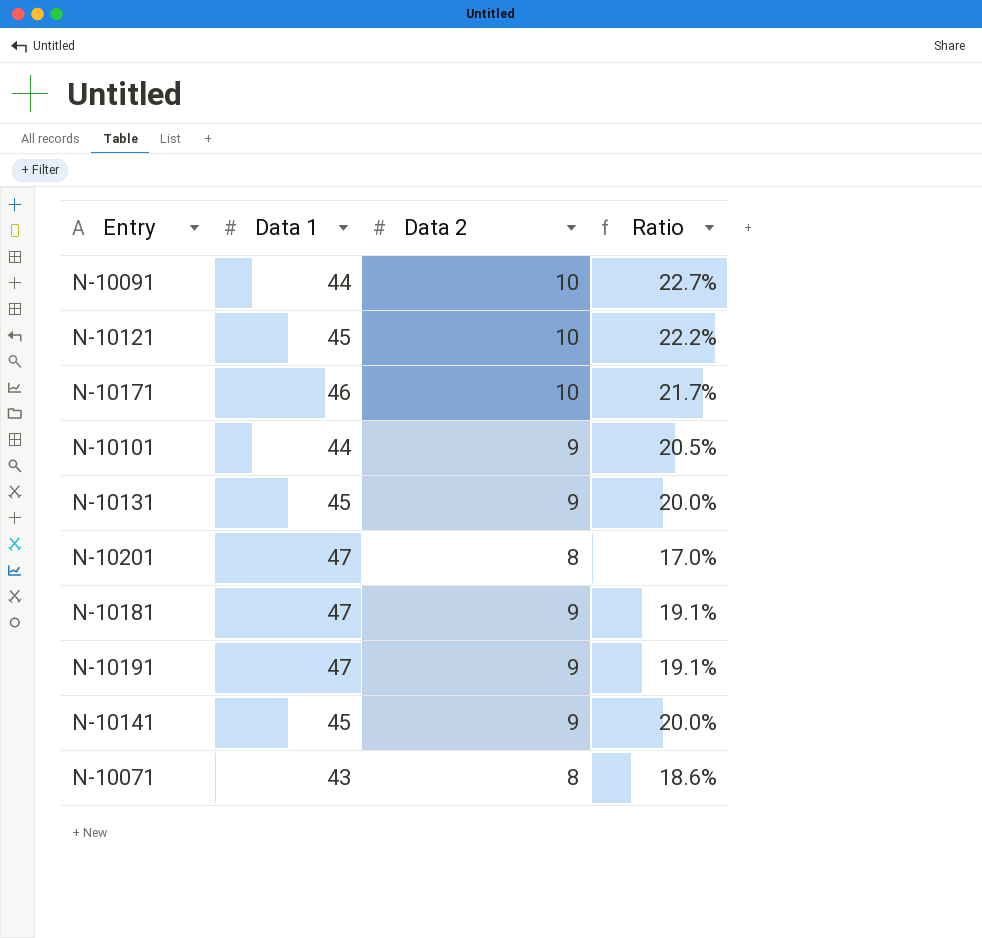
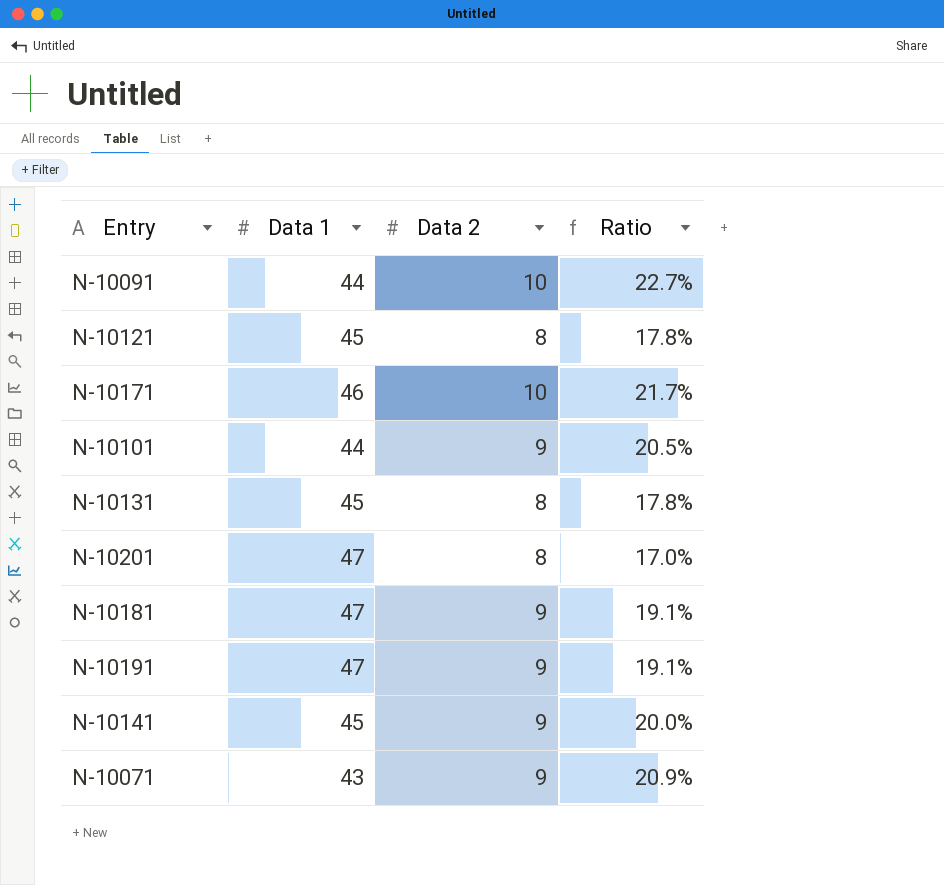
N-10121 | Data 2: 10 -> 8
N-10121 | Ratio: 22.2% -> 17.8%
N-10131 | Data 2: 9 -> 8
N-10131 | Ratio: 20.0% -> 17.8%
N-10071 | Data 2: 8 -> 9
N-10071 | Ratio: 18.6% -> 20.9%

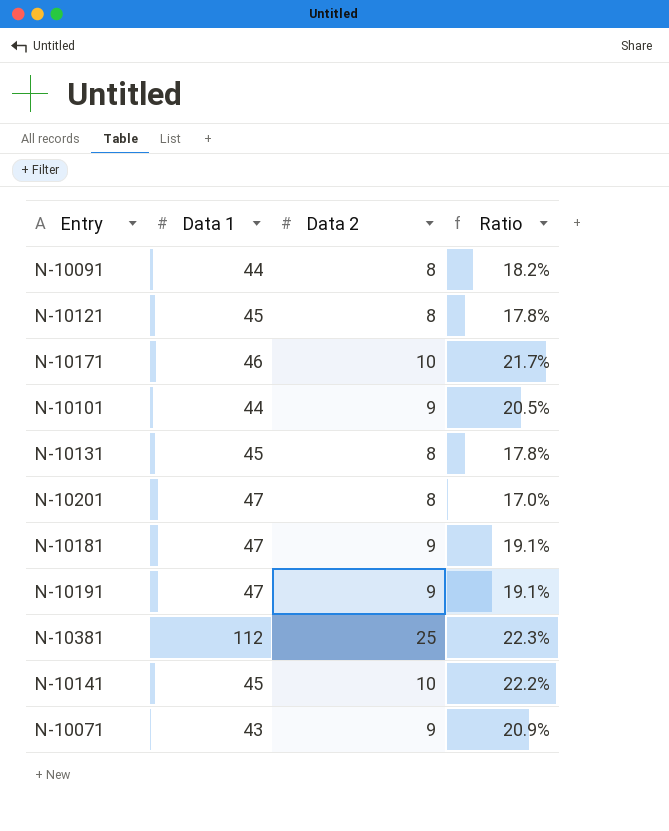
N-10091 | Data 2: 10 -> 8
N-10091 | Ratio: 22.7% -> 18.2%
row N-10381: none -> 112 | 25 | 22.3%
N-10141 | Data 2: 9 -> 10
N-10141 | Ratio: 20.0% -> 22.2%

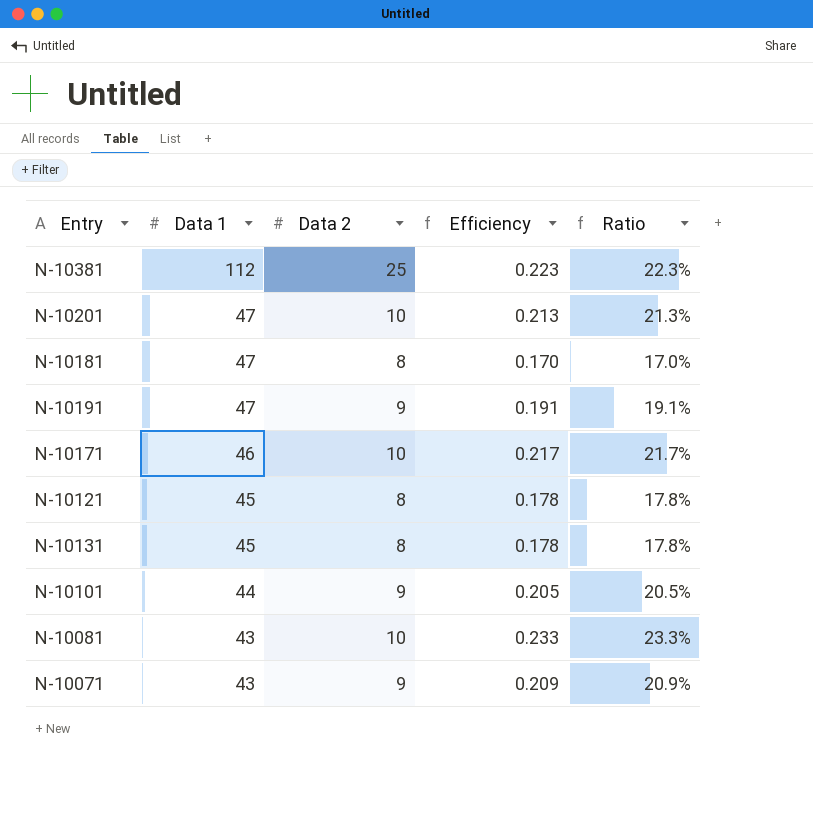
row order: none -> Data 1 descending
column Efficiency | formula: none -> [Data 2] / [Data 1]
row N-10091: 44 | 8 | 18.2% -> none
row N-10141: 45 | 10 | 22.2% -> none
N-10201 | Data 2: 8 -> 10
N-10201 | Ratio: 17.0% -> 21.3%
N-10181 | Data 2: 9 -> 8
N-10181 | Ratio: 19.1% -> 17.0%
row N-10081: none -> 43 | 10 | 0.233 | 23.3%

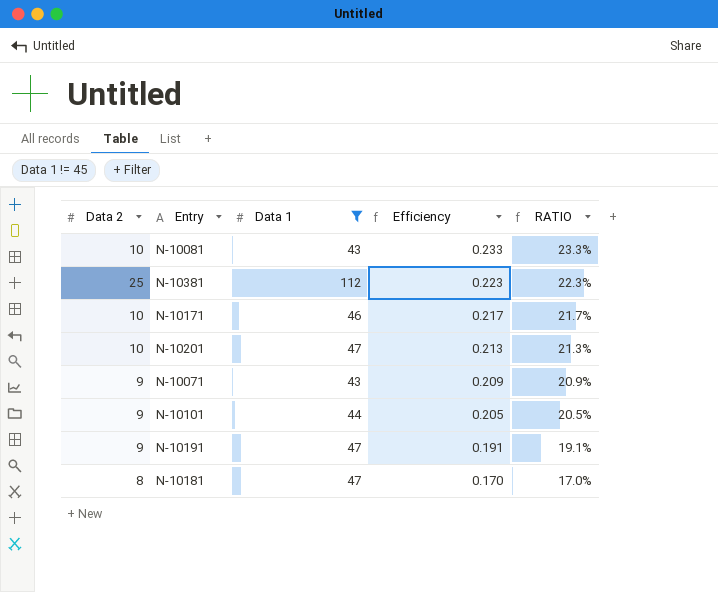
filter: none -> Data 1 != 45
row order: Data 1 descending -> Efficiency descending
column Data 2 | position: 3 -> 1
column name: Ratio -> RATIO

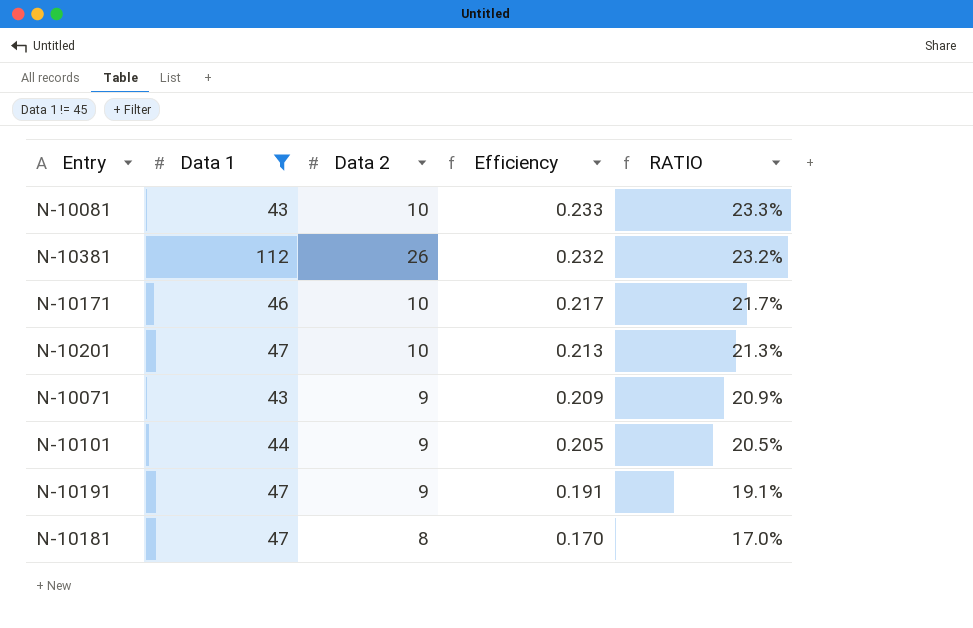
column Data 2 | position: 1 -> 3
N-10381 | Data 2: 25 -> 26
N-10381 | Efficiency: 0.223 -> 0.232
N-10381 | RATIO: 22.3% -> 23.2%

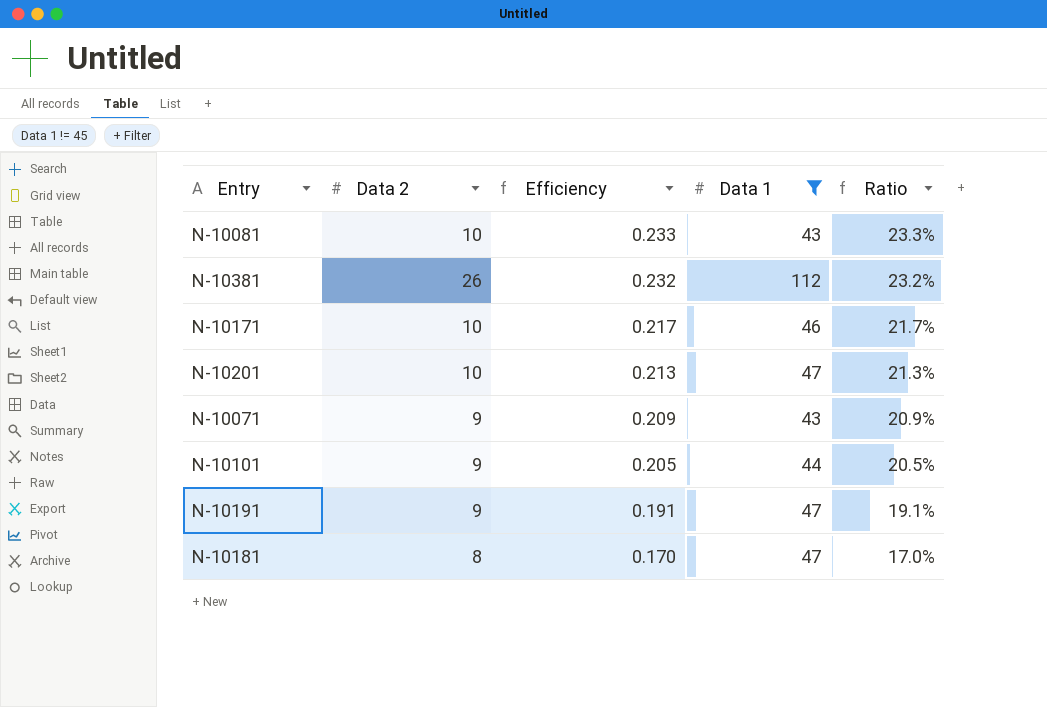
column Data 1 | position: 2 -> 4
column name: RATIO -> Ratio

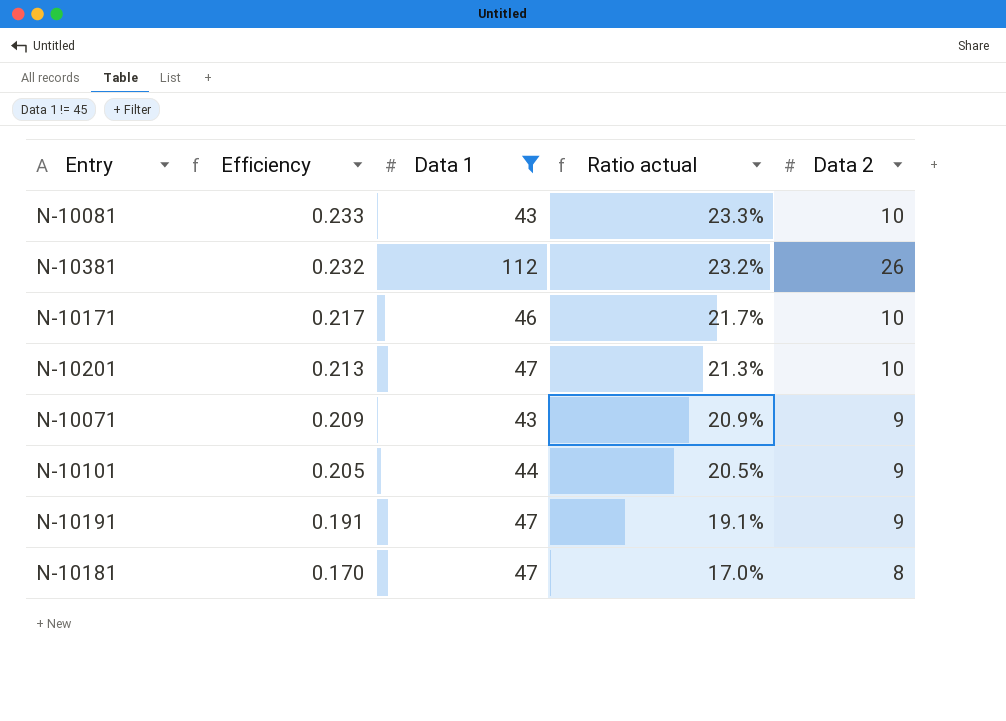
column name: Ratio -> Ratio actual
column Data 2 | position: 2 -> 5

